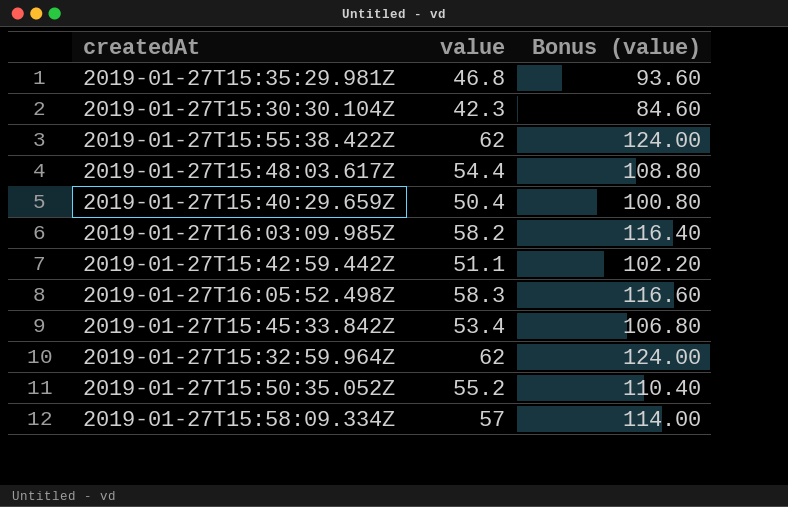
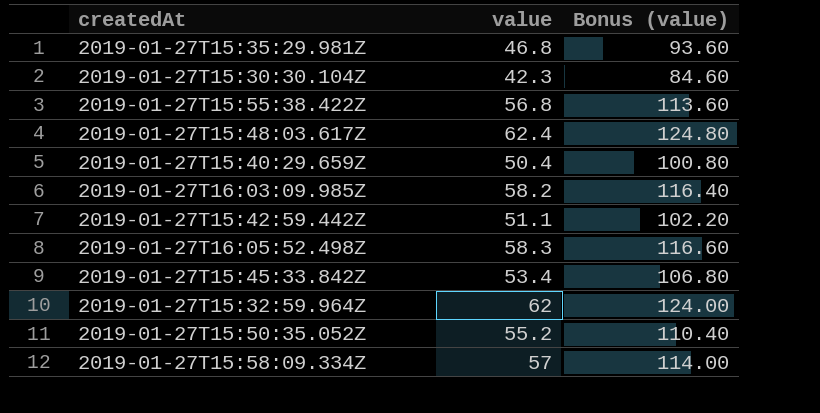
2019-01-27T15:55:38.422Z | value: 62 -> 56.8
2019-01-27T15:55:38.422Z | Bonus (value): 124.00 -> 113.60
2019-01-27T15:48:03.617Z | value: 54.4 -> 62.4
2019-01-27T15:48:03.617Z | Bonus (value): 108.80 -> 124.80

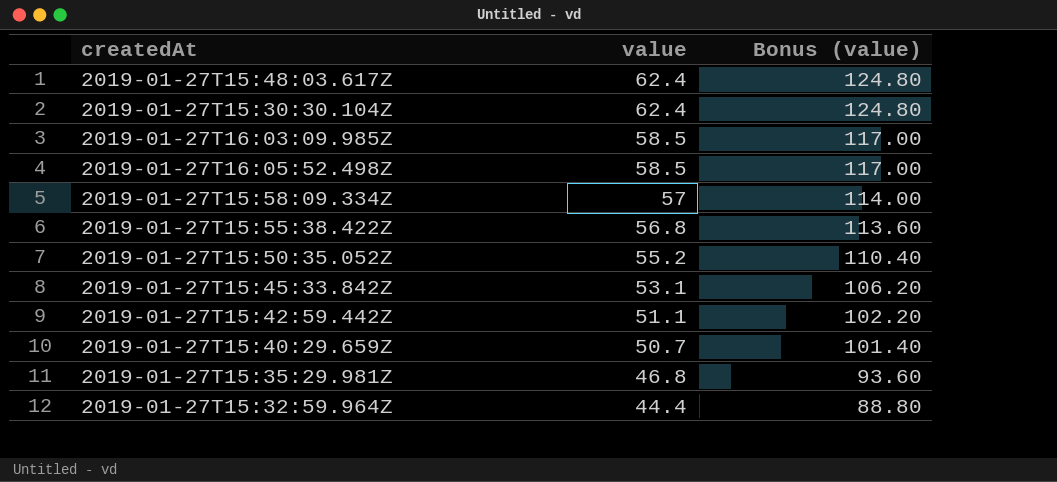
row order: none -> value descending
2019-01-27T15:30:30.104Z | value: 42.3 -> 62.4
2019-01-27T15:30:30.104Z | Bonus (value): 84.60 -> 124.80
2019-01-27T16:03:09.985Z | value: 58.2 -> 58.5
2019-01-27T16:03:09.985Z | Bonus (value): 116.40 -> 117.00
2019-01-27T16:05:52.498Z | value: 58.3 -> 58.5
2019-01-27T16:05:52.498Z | Bonus (value): 116.60 -> 117.00
2019-01-27T15:45:33.842Z | value: 53.4 -> 53.1
2019-01-27T15:45:33.842Z | Bonus (value): 106.80 -> 106.20
2019-01-27T15:40:29.659Z | value: 50.4 -> 50.7
2019-01-27T15:40:29.659Z | Bonus (value): 100.80 -> 101.40
2019-01-27T15:32:59.964Z | value: 62 -> 44.4
2019-01-27T15:32:59.964Z | Bonus (value): 124.00 -> 88.80

